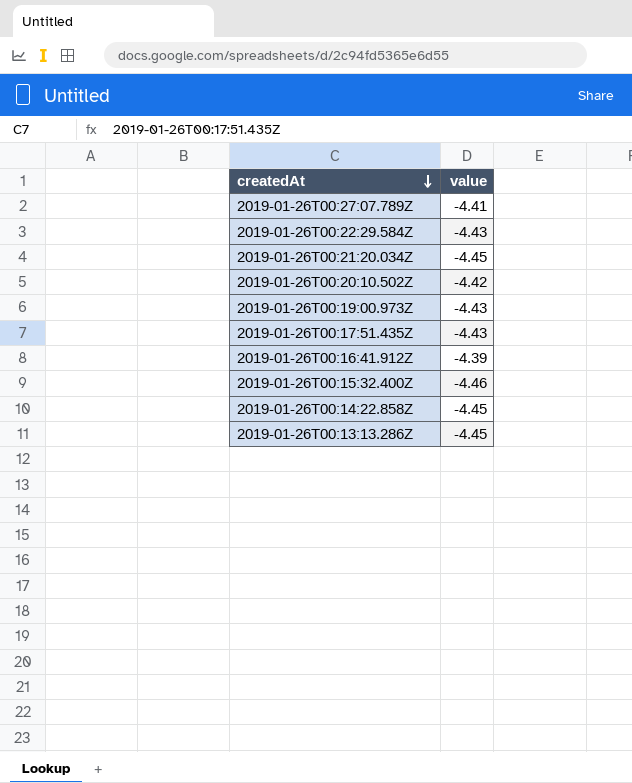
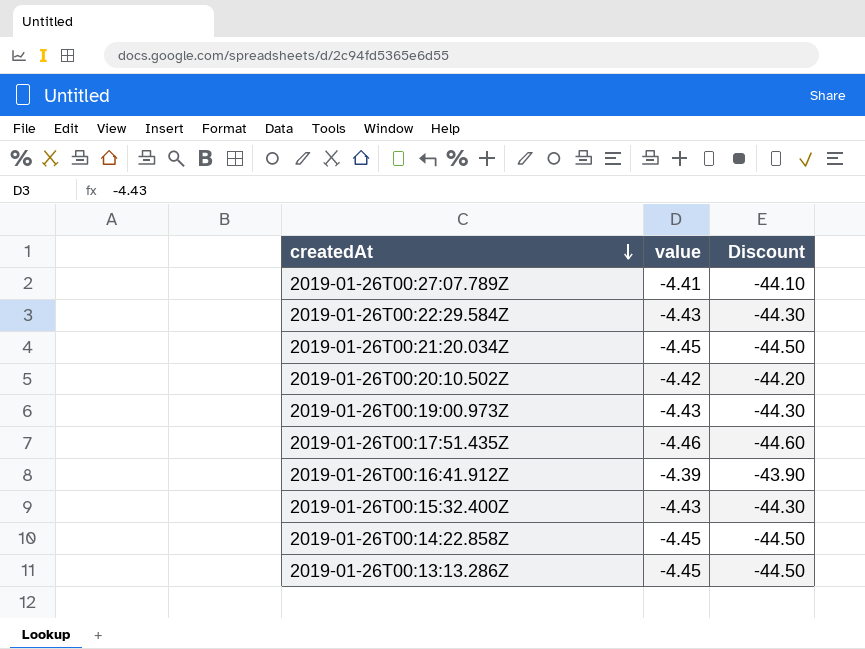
column Discount | formula: none -> [value] * 10
2019-01-26T00:17:51.435Z | value: -4.43 -> -4.46
2019-01-26T00:15:32.400Z | value: -4.46 -> -4.43

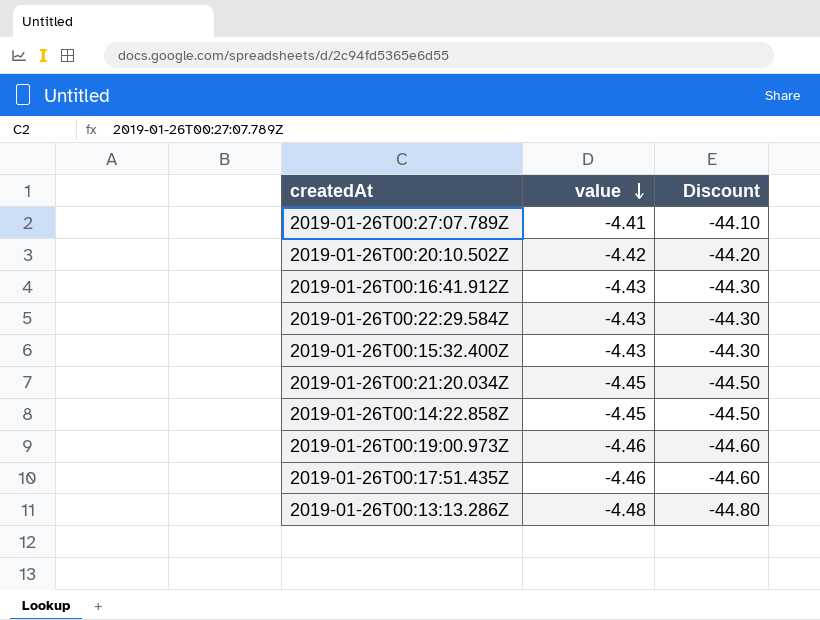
row order: createdAt descending -> value descending
2019-01-26T00:16:41.912Z | value: -4.39 -> -4.43
2019-01-26T00:16:41.912Z | Discount: -43.90 -> -44.30
2019-01-26T00:19:00.973Z | value: -4.43 -> -4.46
2019-01-26T00:19:00.973Z | Discount: -44.30 -> -44.60
2019-01-26T00:13:13.286Z | value: -4.45 -> -4.48
2019-01-26T00:13:13.286Z | Discount: -44.50 -> -44.80

